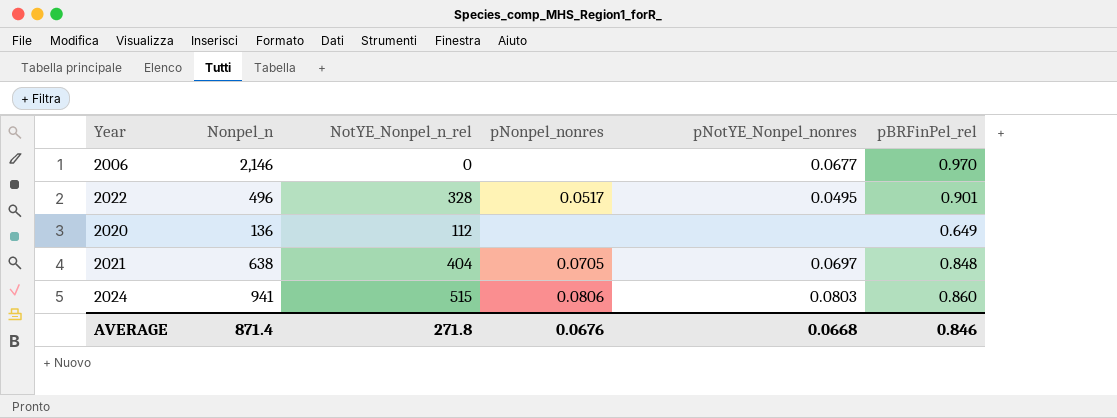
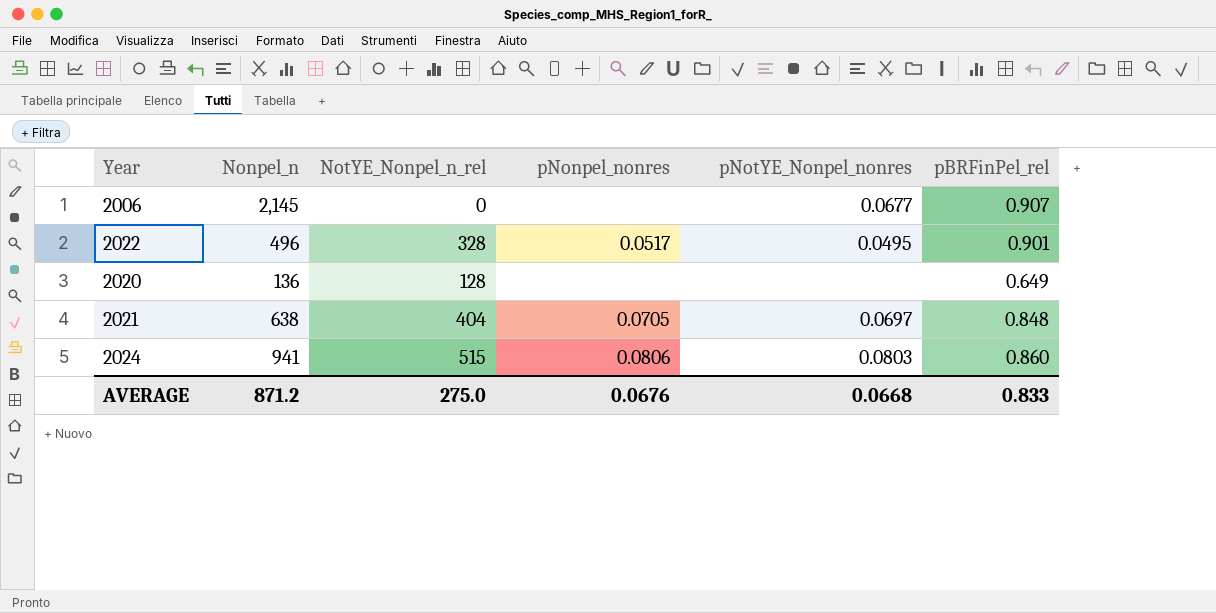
2006 | Nonpel_n: 2,146 -> 2,145
2006 | pBRFinPel_rel: 0.970 -> 0.907
2020 | NotYE_Nonpel_n_rel: 112 -> 128
AVERAGE | Nonpel_n: 871.4 -> 871.2
AVERAGE | NotYE_Nonpel_n_rel: 271.8 -> 275.0
AVERAGE | pBRFinPel_rel: 0.846 -> 0.833

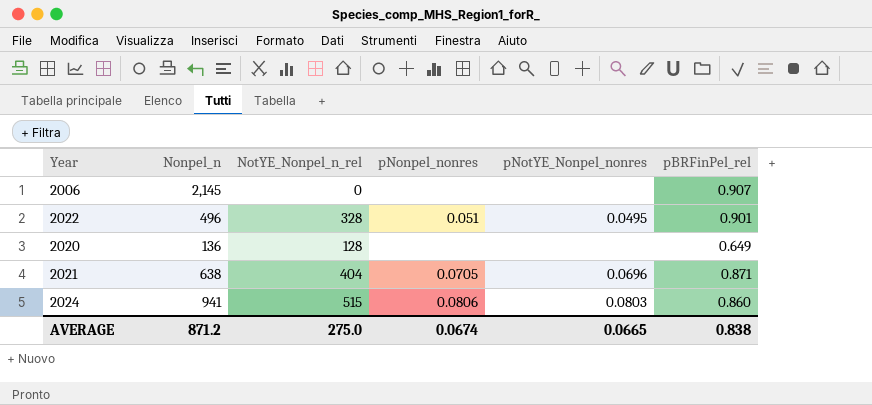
2006 | pNotYE_Nonpel_nonres: 0.0677 -> none
2022 | pNonpel_nonres: 0.0517 -> 0.051
2021 | pNotYE_Nonpel_nonres: 0.0697 -> 0.0696
2021 | pBRFinPel_rel: 0.848 -> 0.871
AVERAGE | pNonpel_nonres: 0.0676 -> 0.0674
AVERAGE | pNotYE_Nonpel_nonres: 0.0668 -> 0.0665
AVERAGE | pBRFinPel_rel: 0.833 -> 0.838

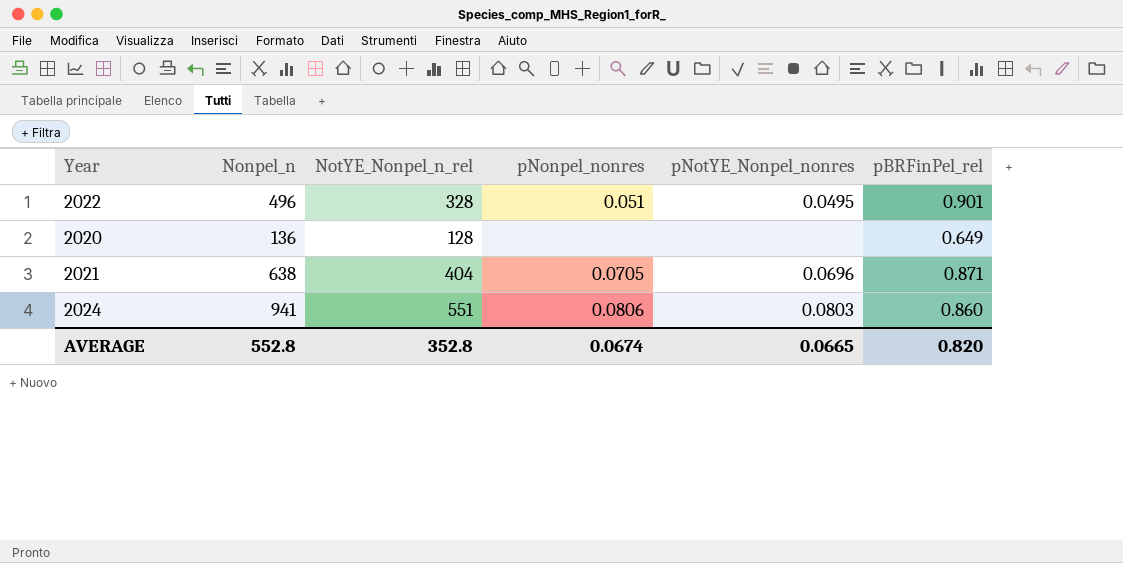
row 2006: 2,145 | 0 | none | none | 0.907 -> none
2024 | NotYE_Nonpel_n_rel: 515 -> 551
AVERAGE | Nonpel_n: 871.2 -> 552.8
AVERAGE | NotYE_Nonpel_n_rel: 275.0 -> 352.8
AVERAGE | pBRFinPel_rel: 0.838 -> 0.820

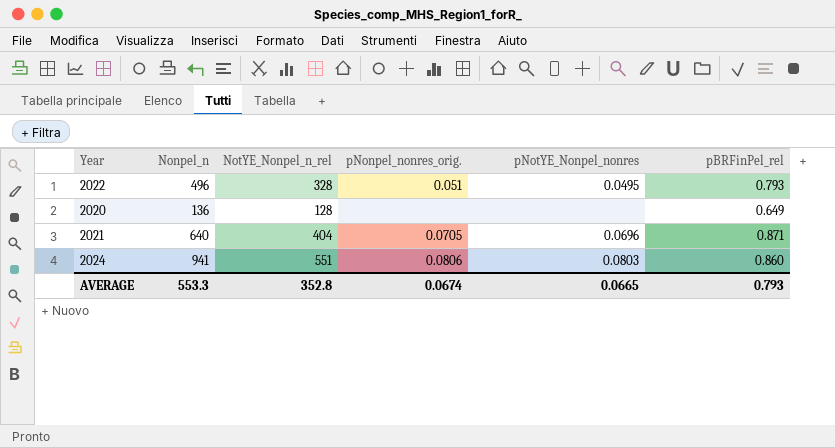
column name: pNonpel_nonres -> pNonpel_nonres_orig.
2022 | pBRFinPel_rel: 0.901 -> 0.793
2021 | Nonpel_n: 638 -> 640
AVERAGE | Nonpel_n: 552.8 -> 553.3
AVERAGE | pBRFinPel_rel: 0.820 -> 0.793

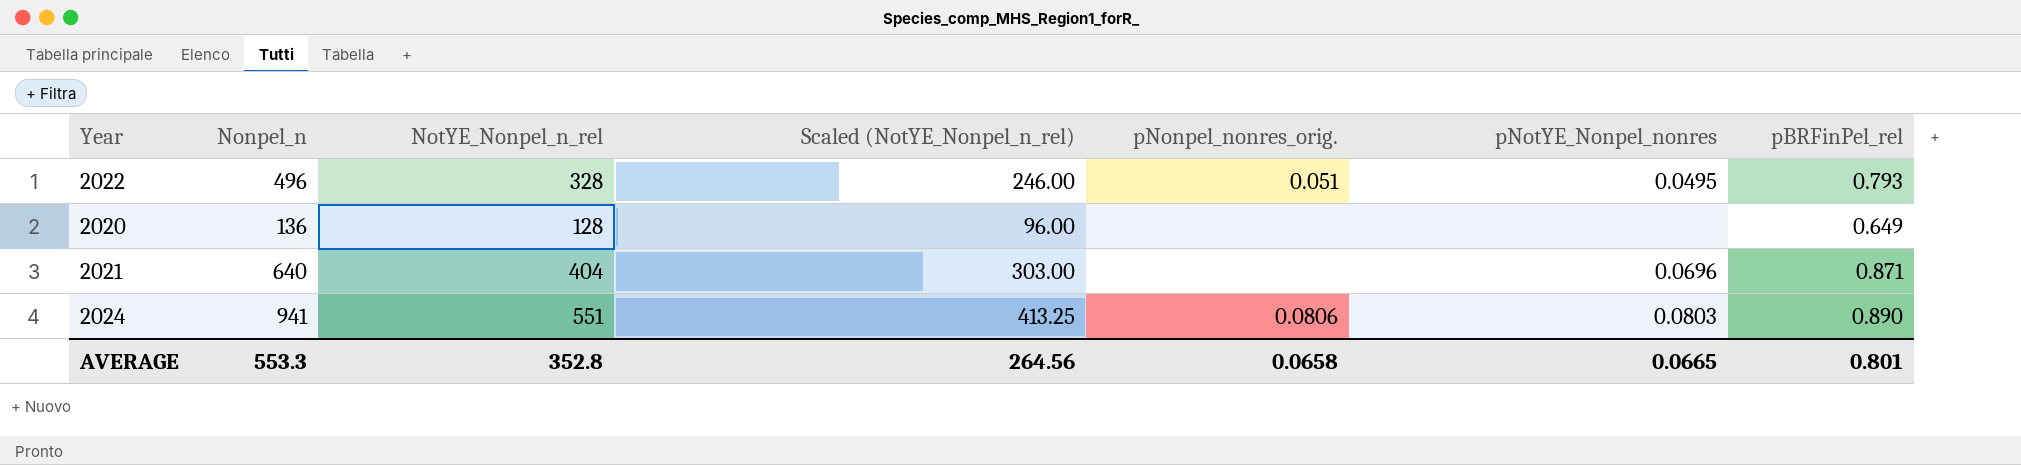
column Scaled (NotYE_Nonpel_n_rel) | formula: none -> [NotYE_Nonpel_n_rel] * 0.75
2021 | pNonpel_nonres_orig.: 0.0705 -> none
2024 | pBRFinPel_rel: 0.860 -> 0.890
AVERAGE | pNonpel_nonres_orig.: 0.0674 -> 0.0658
AVERAGE | pBRFinPel_rel: 0.793 -> 0.801

